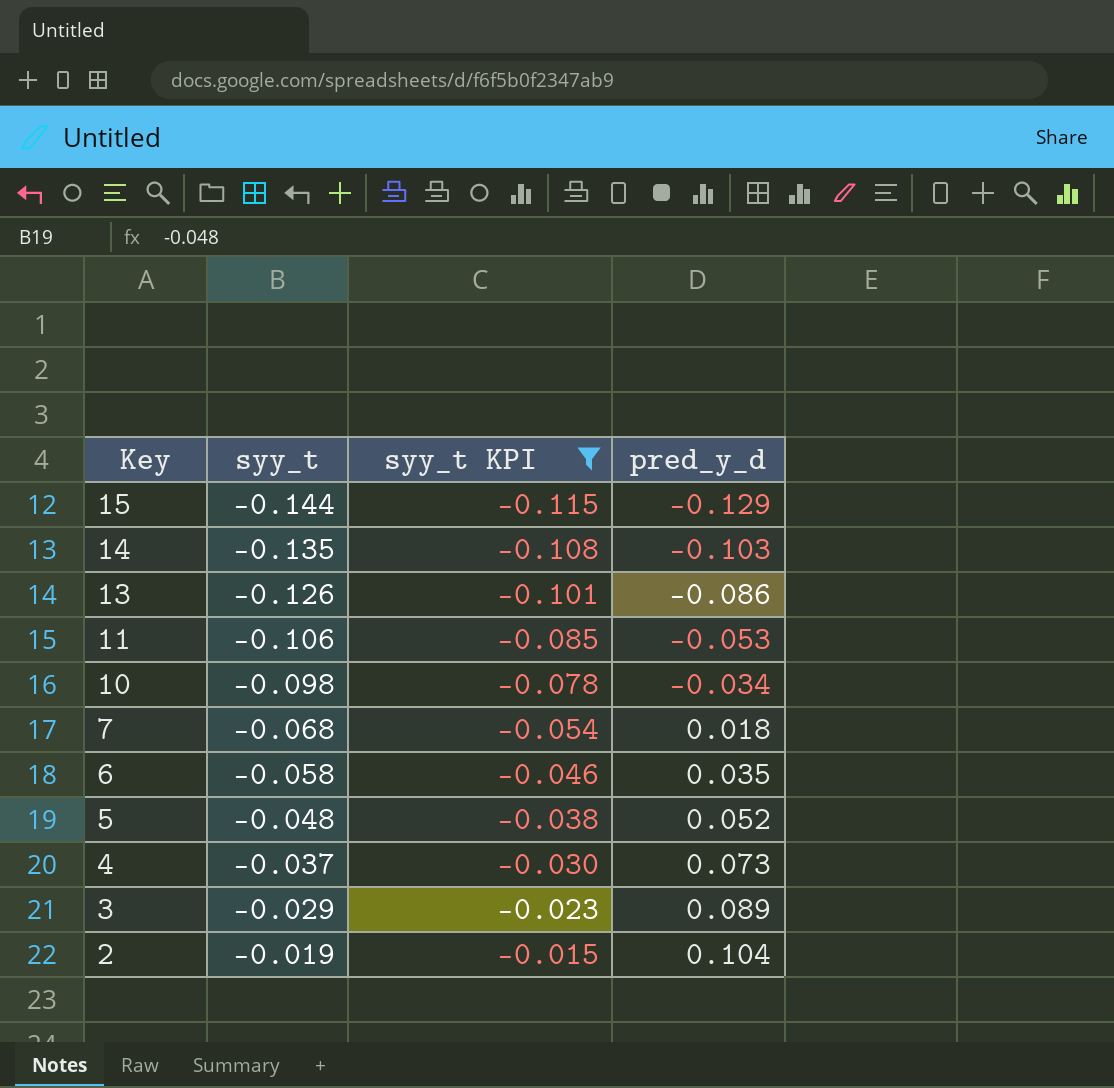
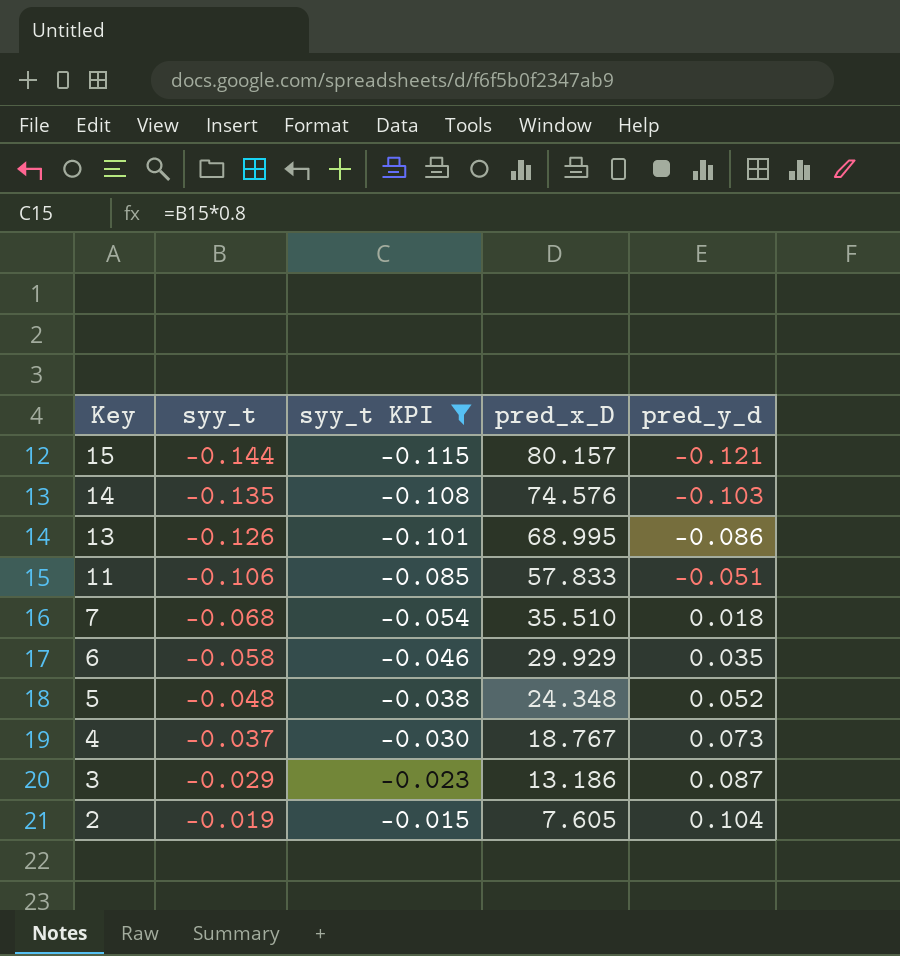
column pred_x_D | position: none -> 4
row 10: -0.098 | -0.078 | -0.034 -> none
15 | pred_y_d: -0.129 -> -0.121
11 | pred_y_d: -0.053 -> -0.051
3 | pred_y_d: 0.089 -> 0.087

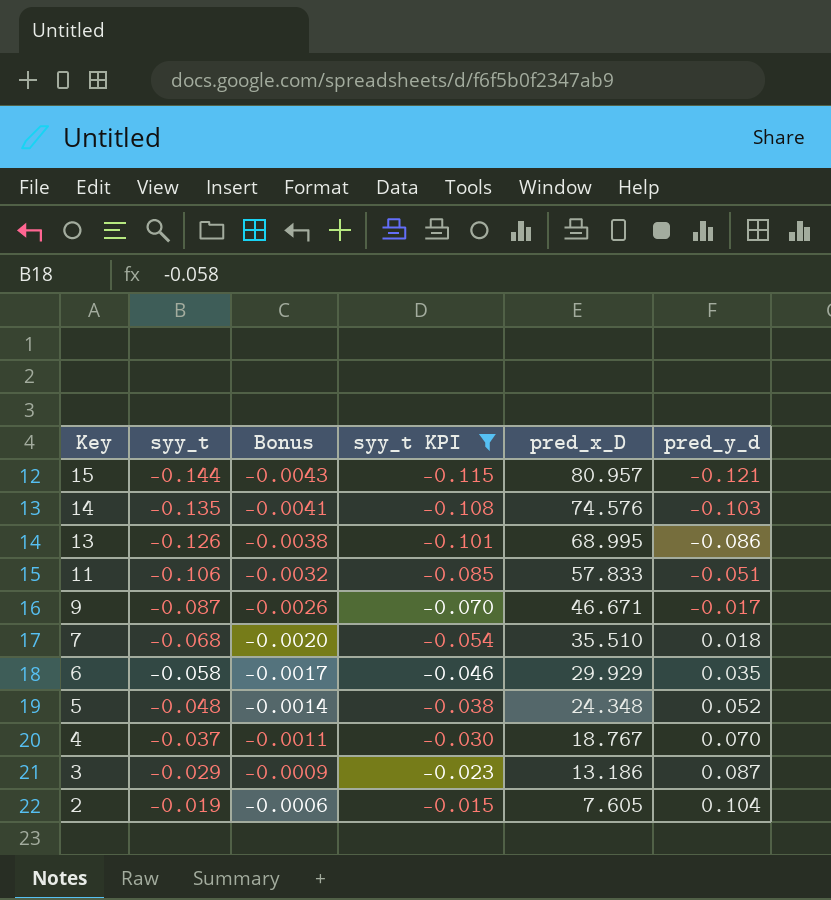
column Bonus | formula: none -> [syy_t] * 0.03
15 | pred_x_D: 80.157 -> 80.957
row 9: none -> -0.087 | -0.0026 | -0.070 | 46.671 | -0.017
4 | pred_y_d: 0.073 -> 0.070

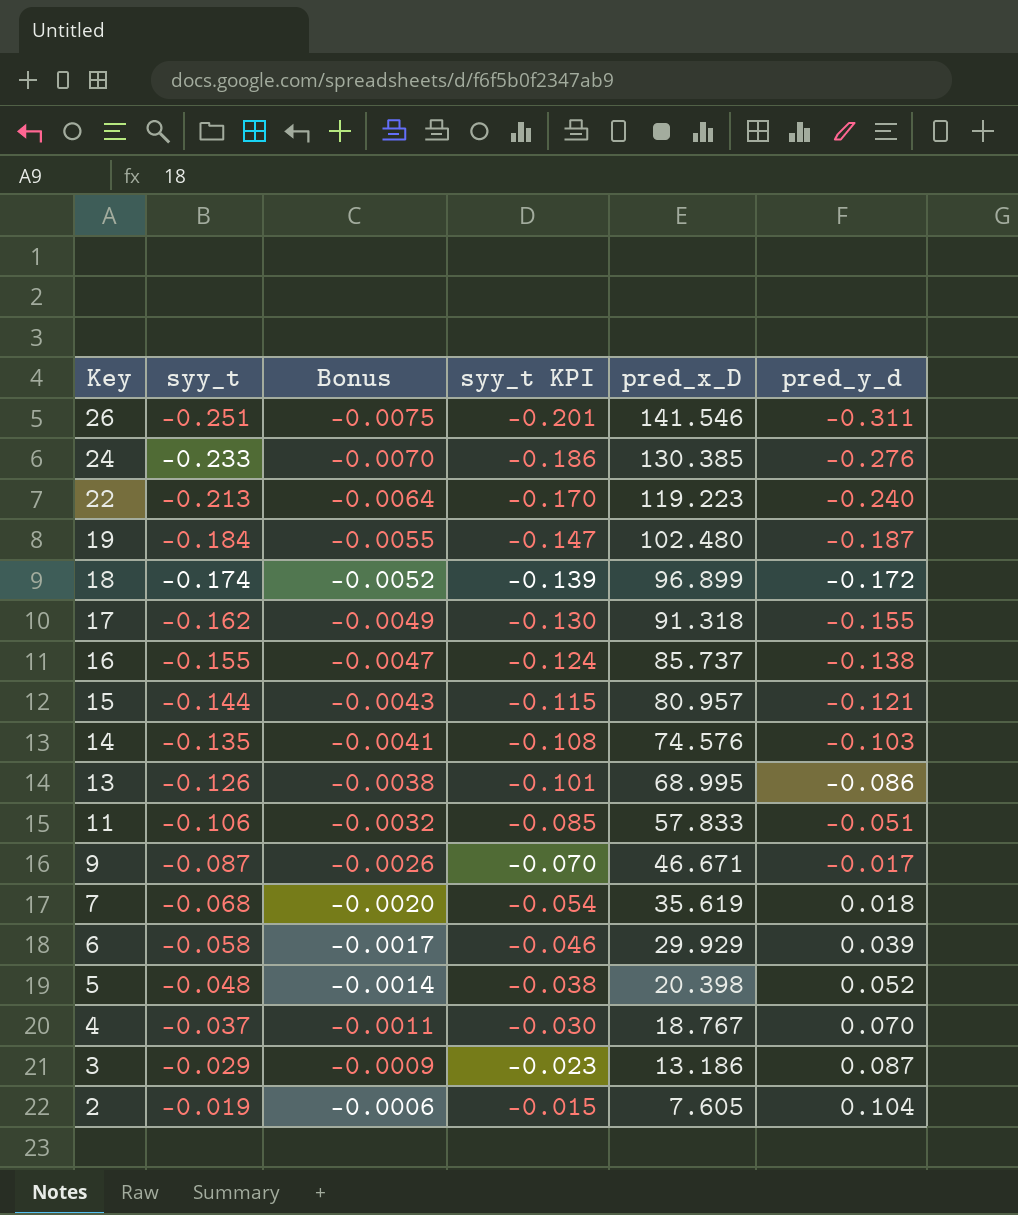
filter: syy_t KPI >= -0.115 -> none
7 | pred_x_D: 35.510 -> 35.619
6 | pred_y_d: 0.035 -> 0.039
5 | pred_x_D: 24.348 -> 20.398

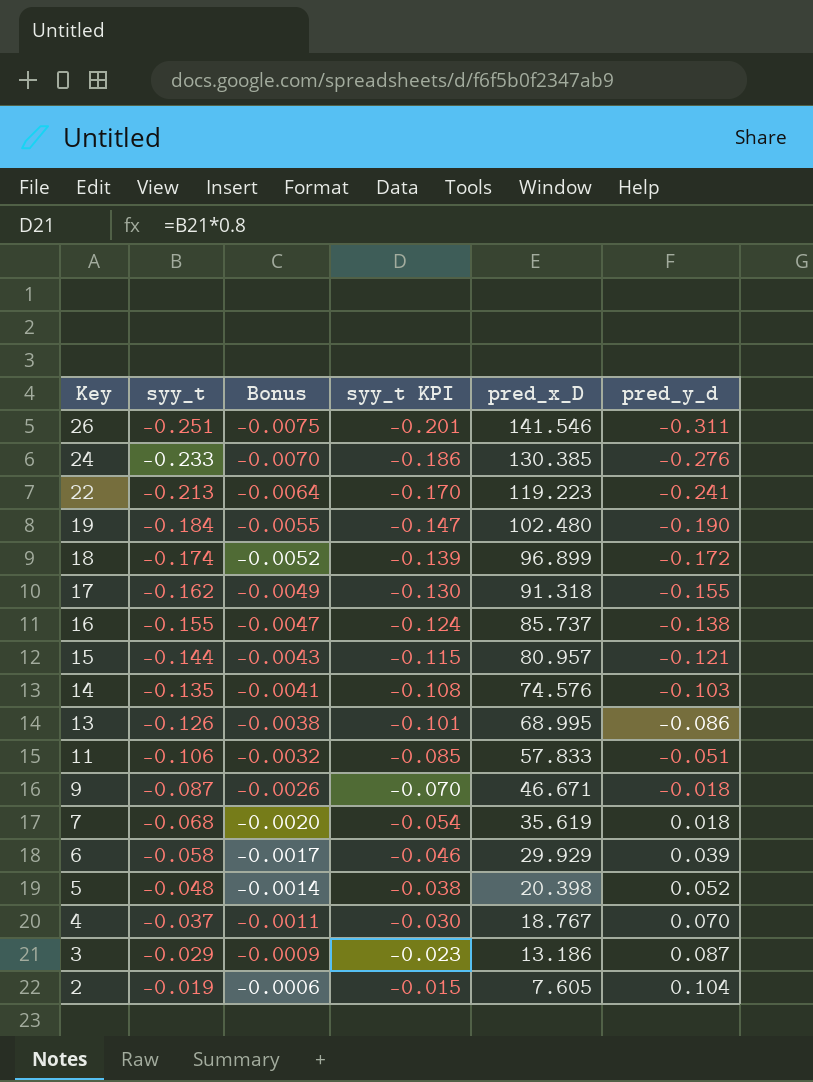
22 | pred_y_d: -0.240 -> -0.241
19 | pred_y_d: -0.187 -> -0.190
9 | pred_y_d: -0.017 -> -0.018

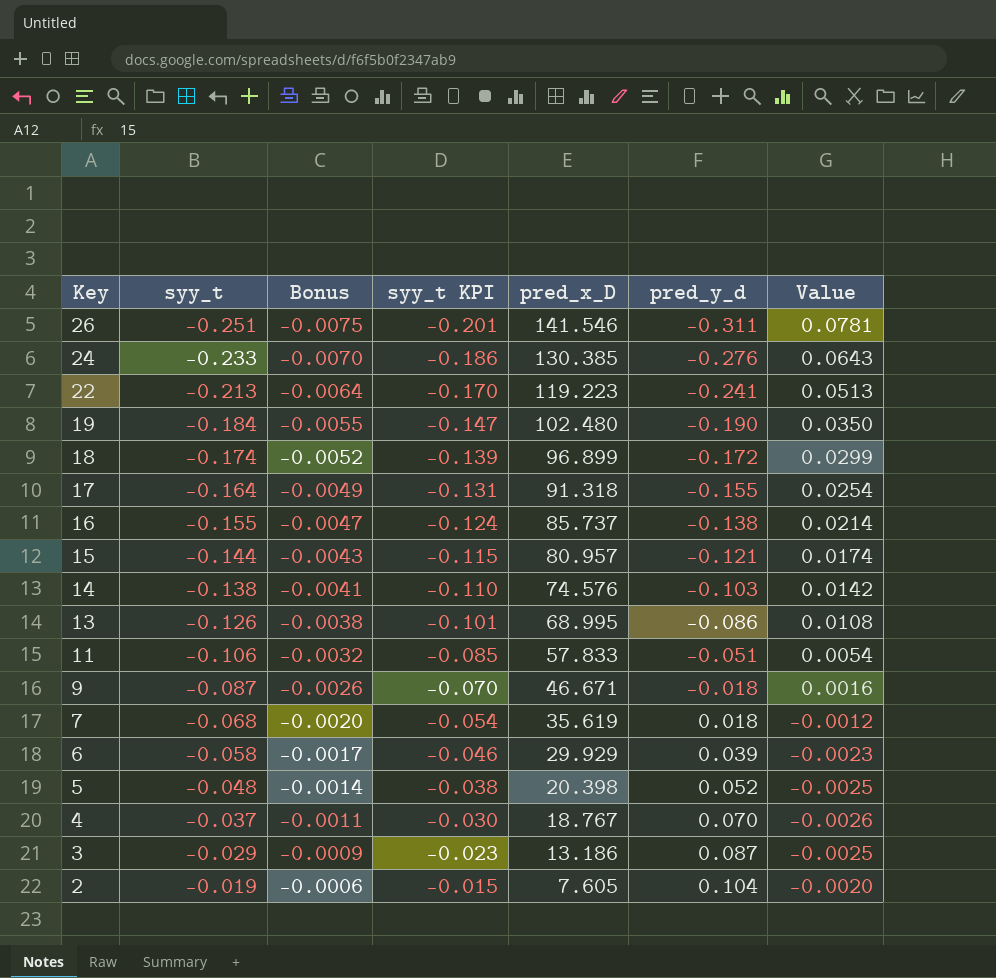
column Value | formula: none -> [syy_t] * [pred_y_d]
17 | syy_t: -0.162 -> -0.164
17 | syy_t KPI: -0.130 -> -0.131
14 | syy_t: -0.135 -> -0.138
14 | syy_t KPI: -0.108 -> -0.110

